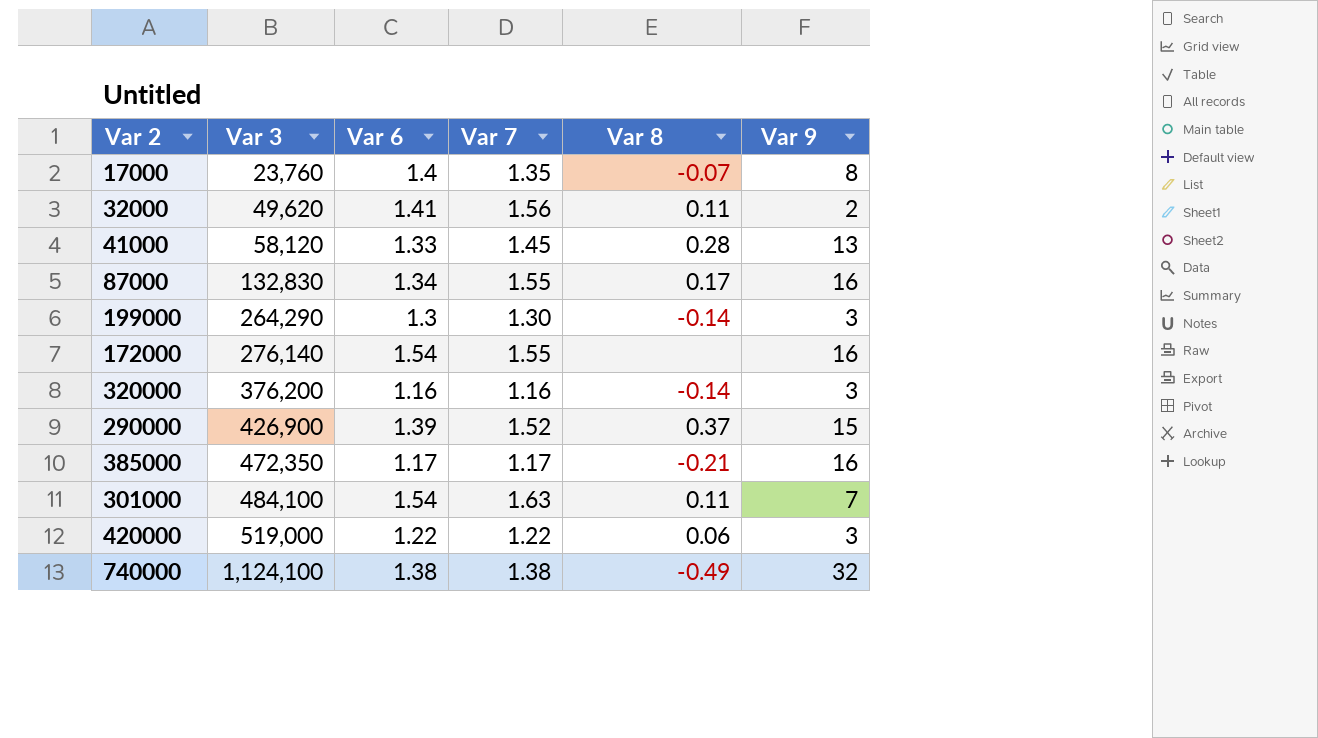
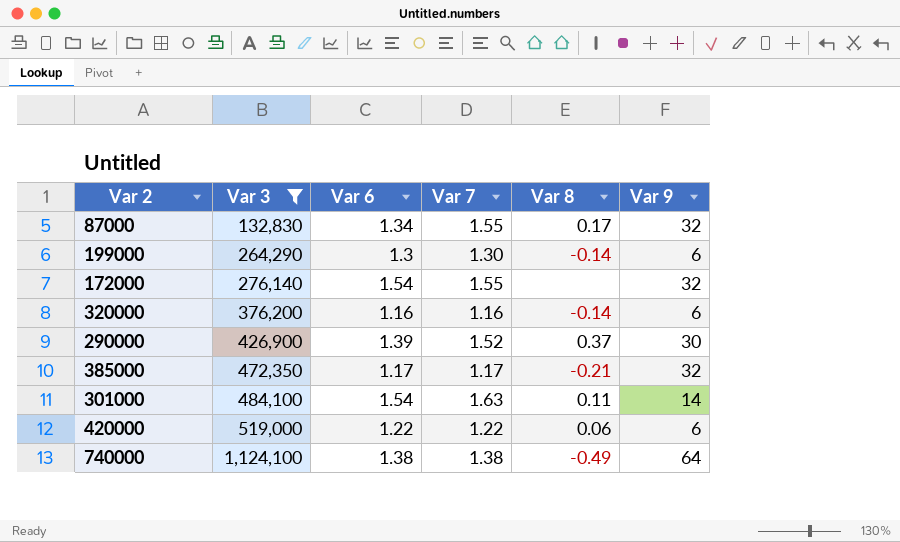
filter: none -> Var 3 >= 132,830
87000 | Var 9: 16 -> 32
199000 | Var 9: 3 -> 6
172000 | Var 9: 16 -> 32
320000 | Var 9: 3 -> 6
290000 | Var 9: 15 -> 30
385000 | Var 9: 16 -> 32
301000 | Var 9: 7 -> 14
420000 | Var 9: 3 -> 6
740000 | Var 9: 32 -> 64

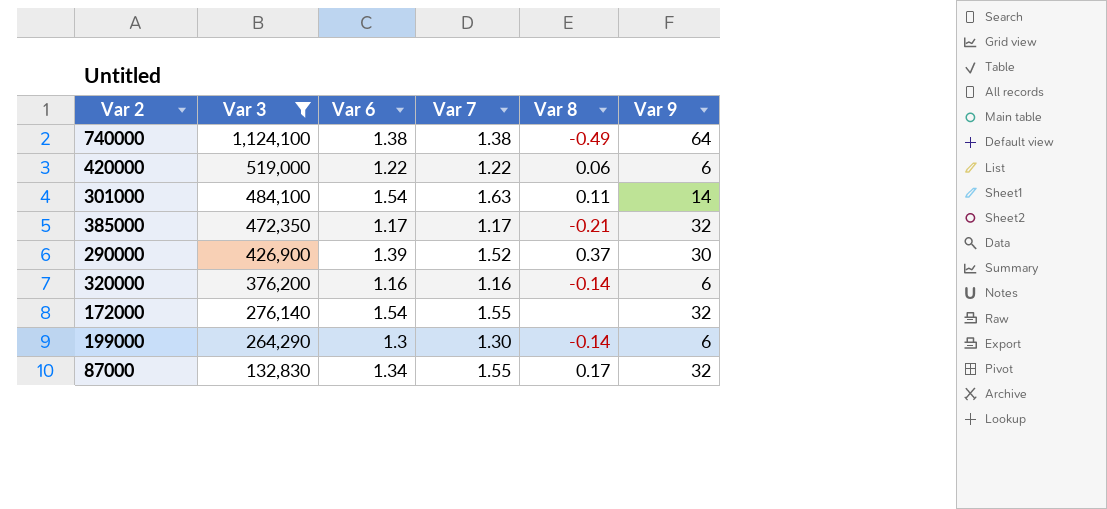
row order: Var 3 ascending -> Var 3 descending

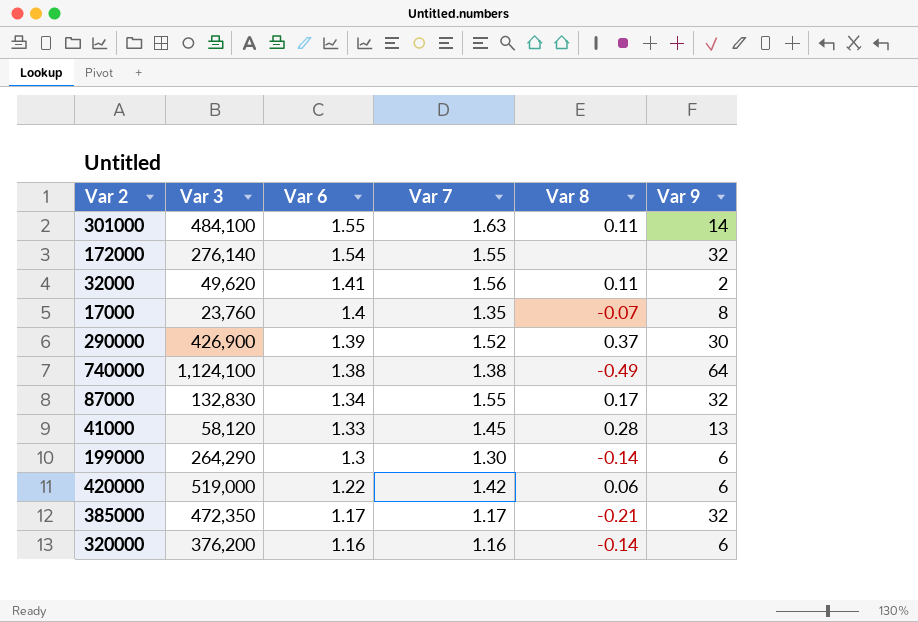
filter: Var 3 >= 132,830 -> none
row order: Var 3 descending -> Var 6 descending
301000 | Var 6: 1.54 -> 1.55
420000 | Var 7: 1.22 -> 1.42

